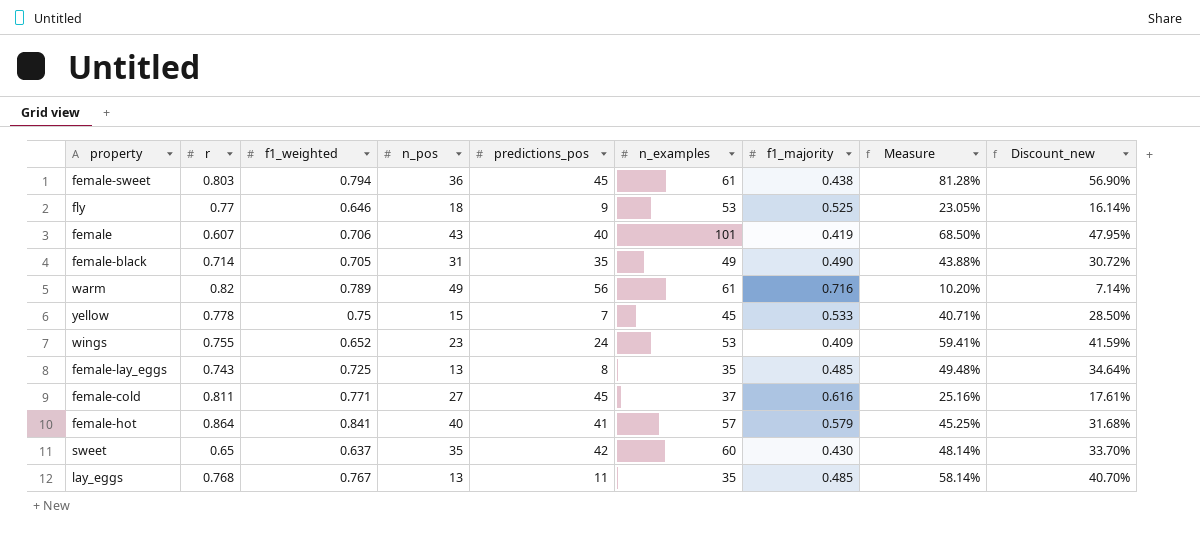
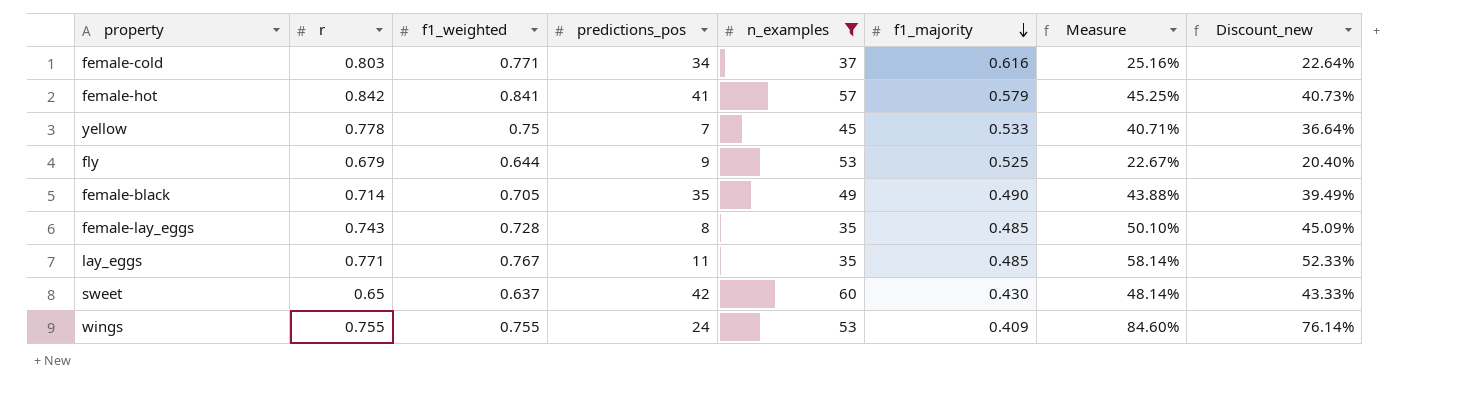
filter: none -> n_examples <= 60
row order: none -> f1_majority descending
column n_pos | position: 4 -> none
column Discount_new | formula: [Measure] * 0.7 -> [Measure] * 0.9
female-cold | r: 0.811 -> 0.803
female-cold | predictions_pos: 45 -> 34
female-hot | r: 0.864 -> 0.842
fly | r: 0.77 -> 0.679
fly | f1_weighted: 0.646 -> 0.644
fly | Measure: 23.05% -> 22.67%
female-lay_eggs | f1_weighted: 0.725 -> 0.728
female-lay_eggs | Measure: 49.48% -> 50.10%
lay_eggs | r: 0.768 -> 0.771
wings | f1_weighted: 0.652 -> 0.755
wings | Measure: 59.41% -> 84.60%

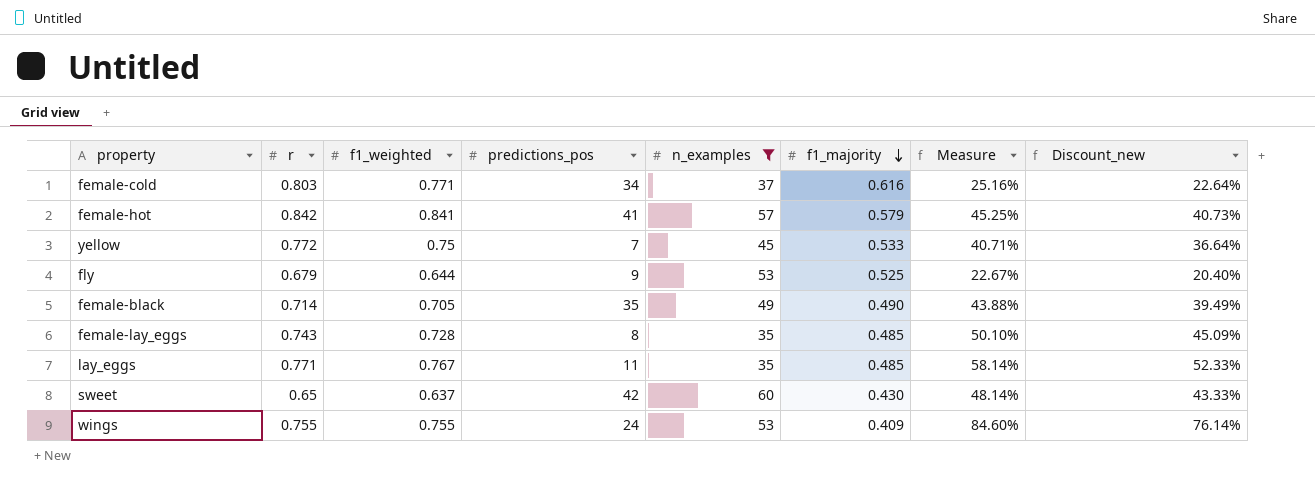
yellow | r: 0.778 -> 0.772

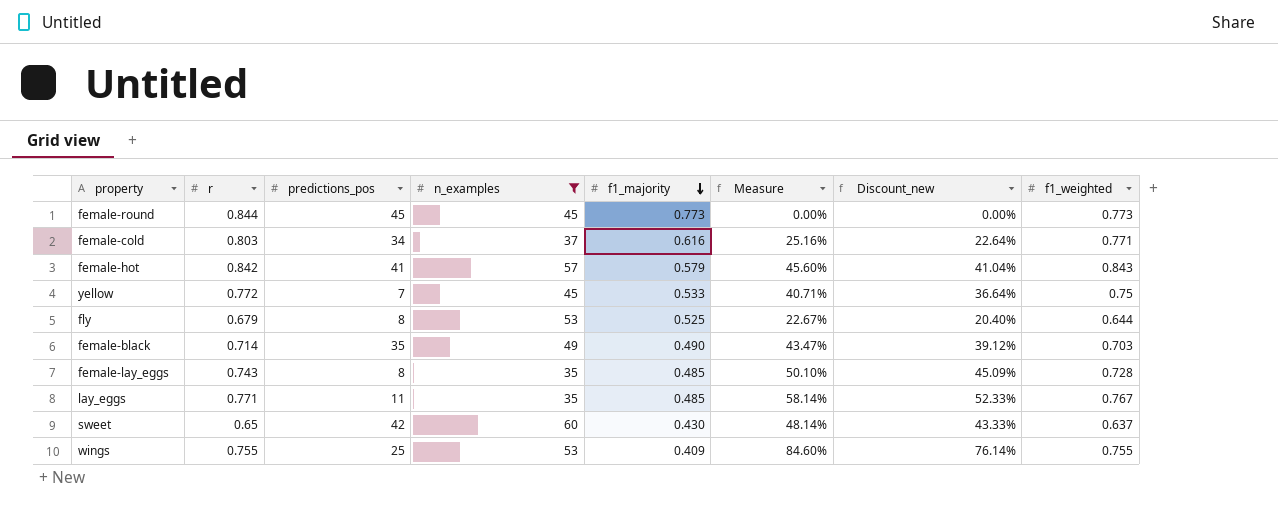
column f1_weighted | position: 3 -> 8
row female-round: none -> 0.844 | 45 | 45 | 0.773 | 0.00% | 0.00% | 0.773
female-hot | Measure: 45.25% -> 45.60%
female-hot | Discount_new: 40.73% -> 41.04%
female-hot | f1_weighted: 0.841 -> 0.843
fly | predictions_pos: 9 -> 8
female-black | Measure: 43.88% -> 43.47%
female-black | Discount_new: 39.49% -> 39.12%
female-black | f1_weighted: 0.705 -> 0.703
wings | predictions_pos: 24 -> 25

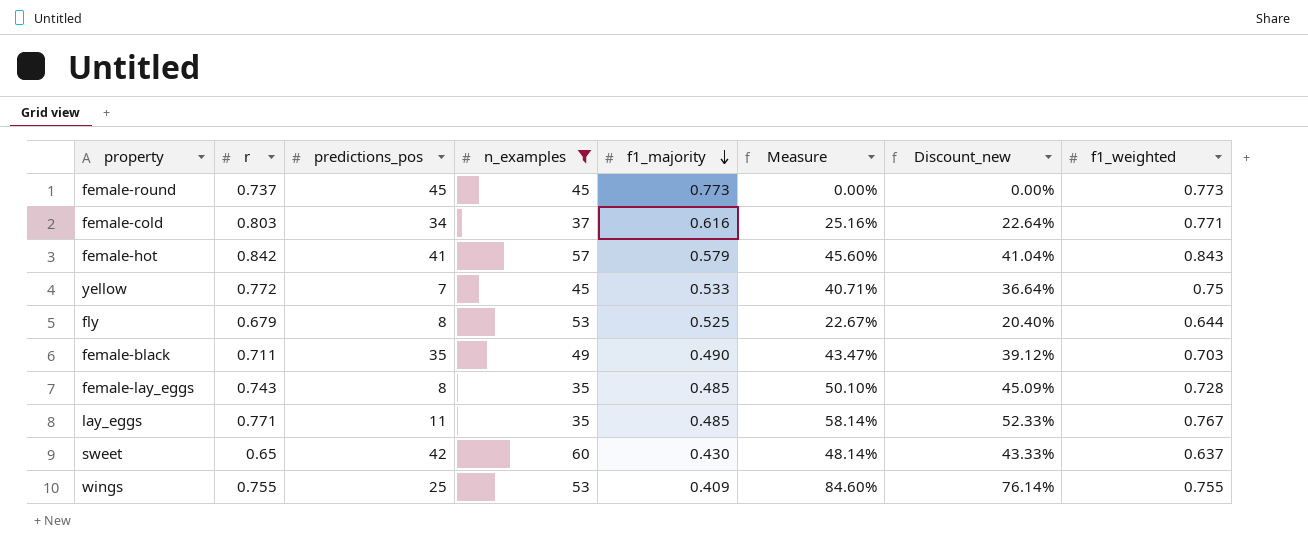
female-round | r: 0.844 -> 0.737
female-black | r: 0.714 -> 0.711

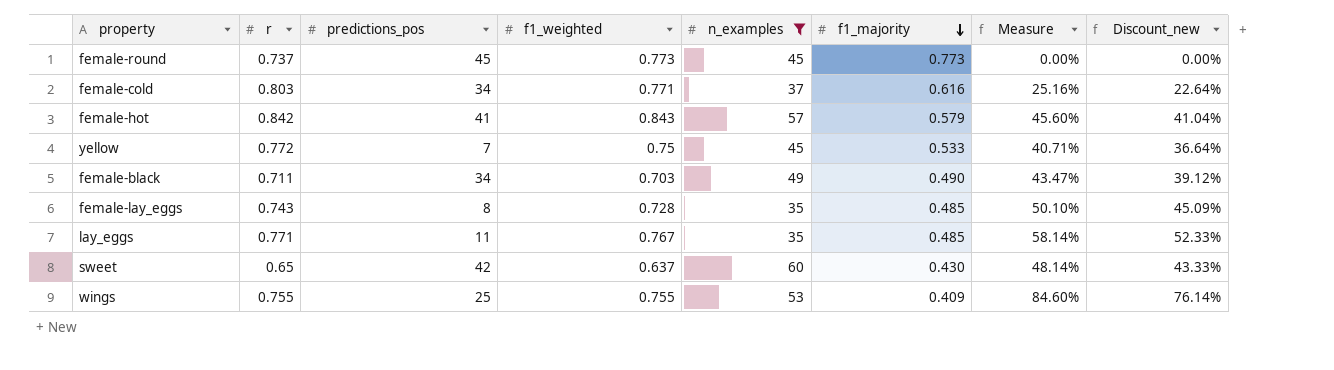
column f1_weighted | position: 8 -> 4
row fly: 0.679 | 8 | 53 | 0.525 | 22.67% | 20.40% | 0.644 -> none
female-black | predictions_pos: 35 -> 34

